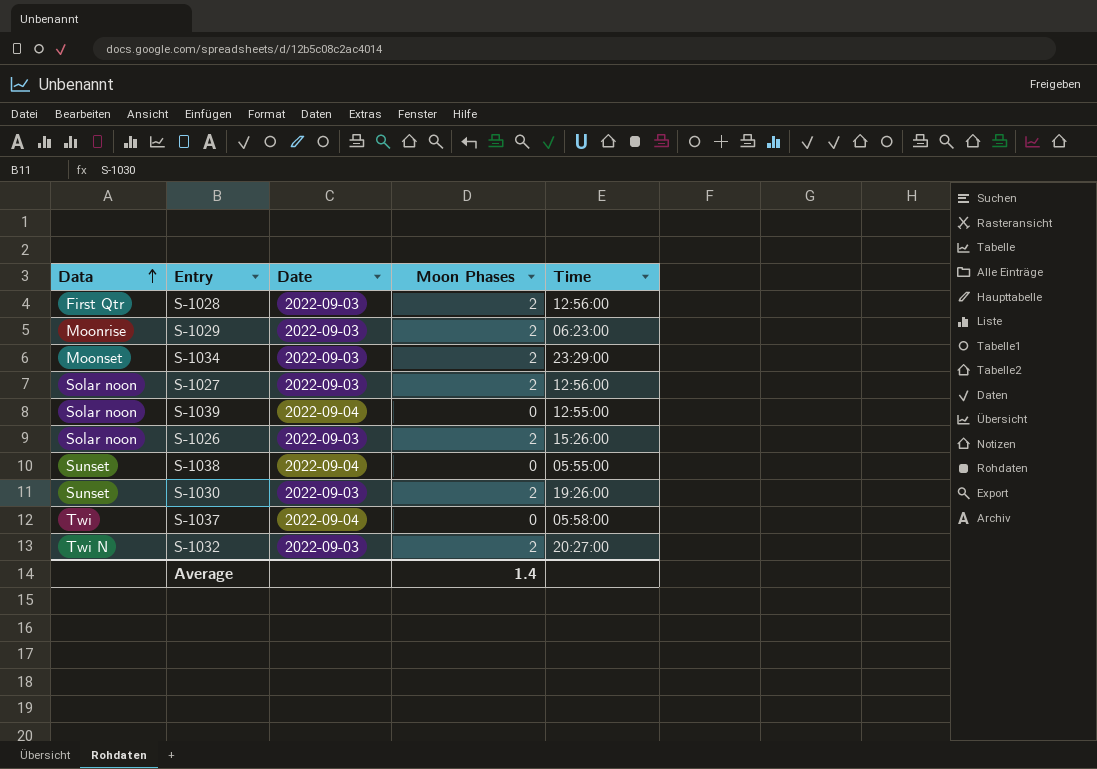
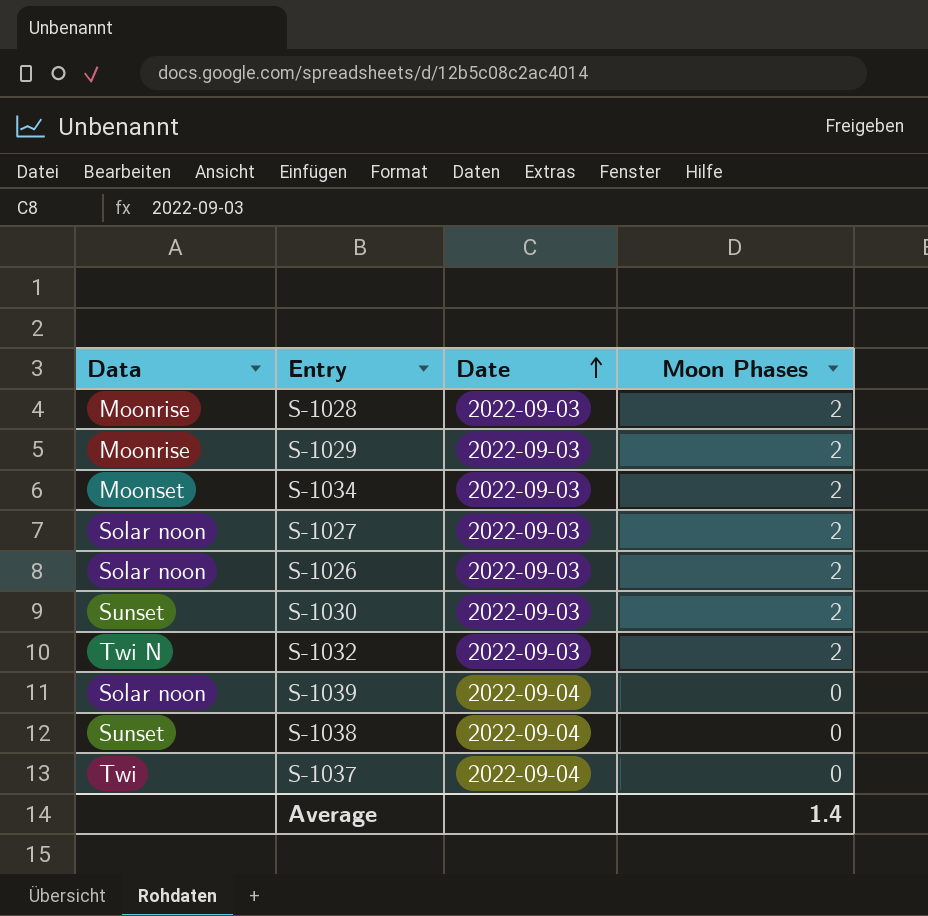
row order: Data ascending -> Date ascending
column Time | position: 5 -> none
S-1028 | Data: First Qtr -> Moonrise

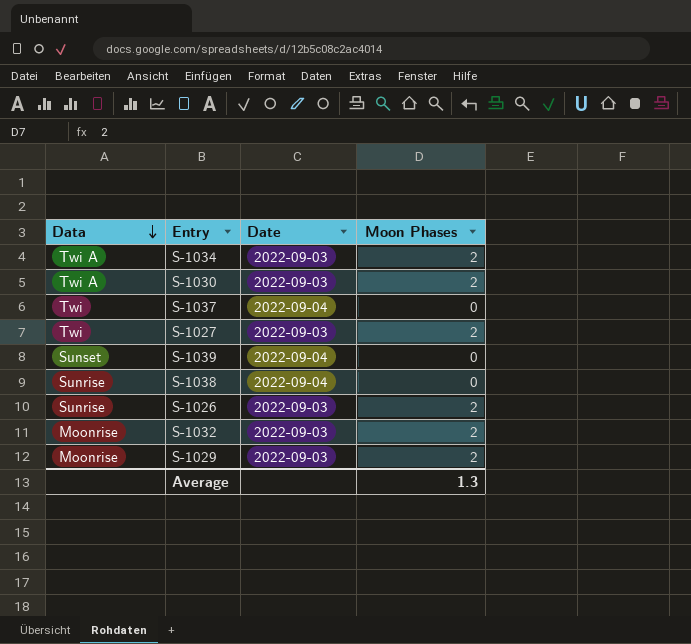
row order: Date ascending -> Data descending
row S-1028: Moonrise | 2022-09-03 | 2 -> none
S-1034 | Data: Moonset -> Twi A
S-1030 | Data: Sunset -> Twi A
S-1027 | Data: Solar noon -> Twi
S-1039 | Data: Solar noon -> Sunset
S-1038 | Data: Sunset -> Sunrise
S-1026 | Data: Solar noon -> Sunrise
S-1032 | Data: Twi N -> Moonrise
Average | Moon Phases: 1.4 -> 1.3

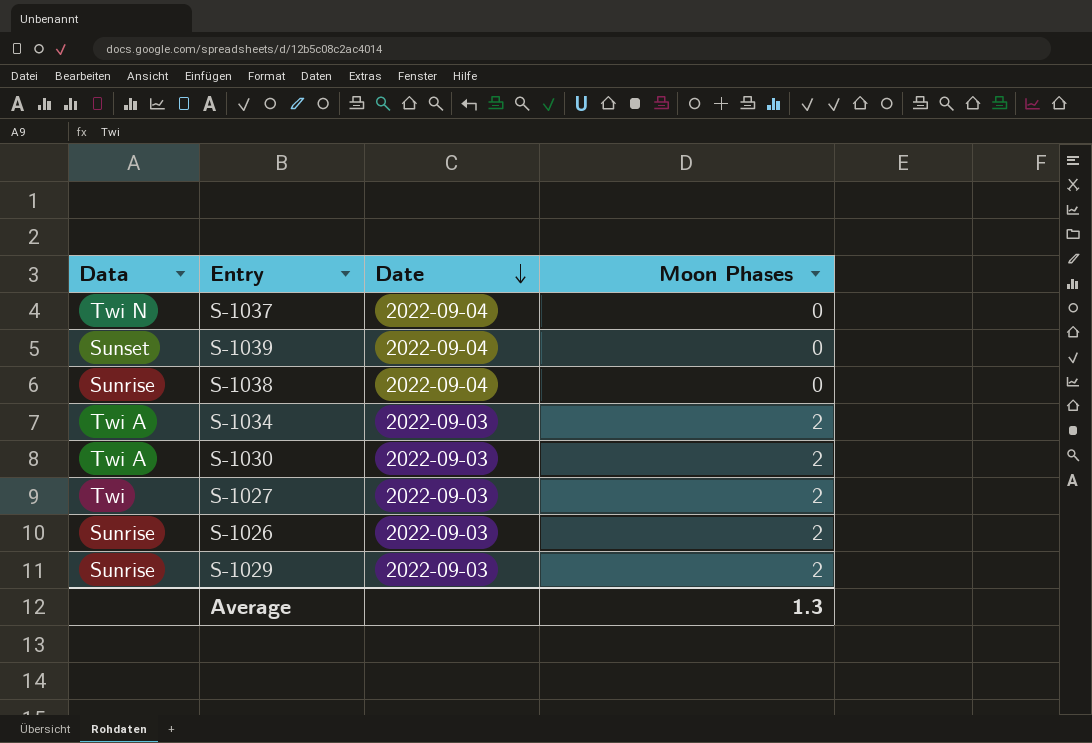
row order: Data descending -> Date descending
row S-1032: Moonrise | 2022-09-03 | 2 -> none
S-1037 | Data: Twi -> Twi N
S-1029 | Data: Moonrise -> Sunrise

